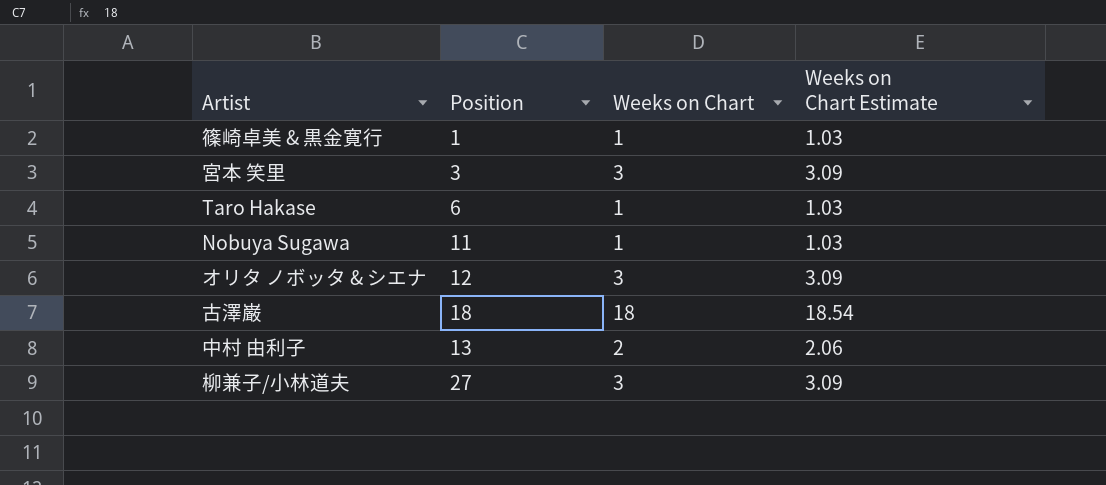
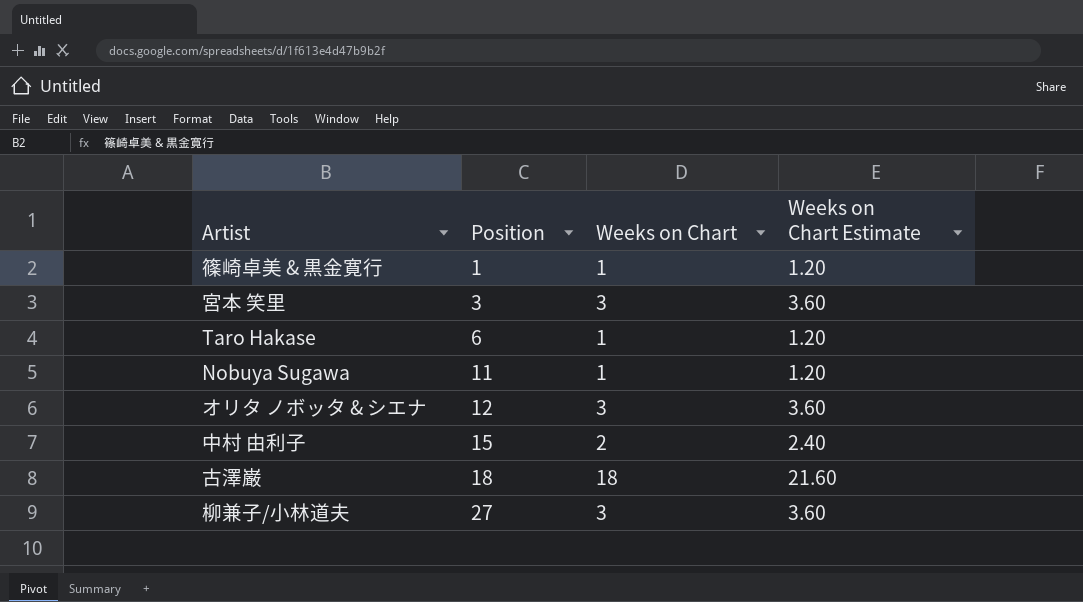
row order: none -> Position ascending
column Weeks on Chart Estimate | formula: [Weeks on Chart] * 1.03 -> [Weeks on Chart] * 1.2
中村 由利子 | Position: 13 -> 15

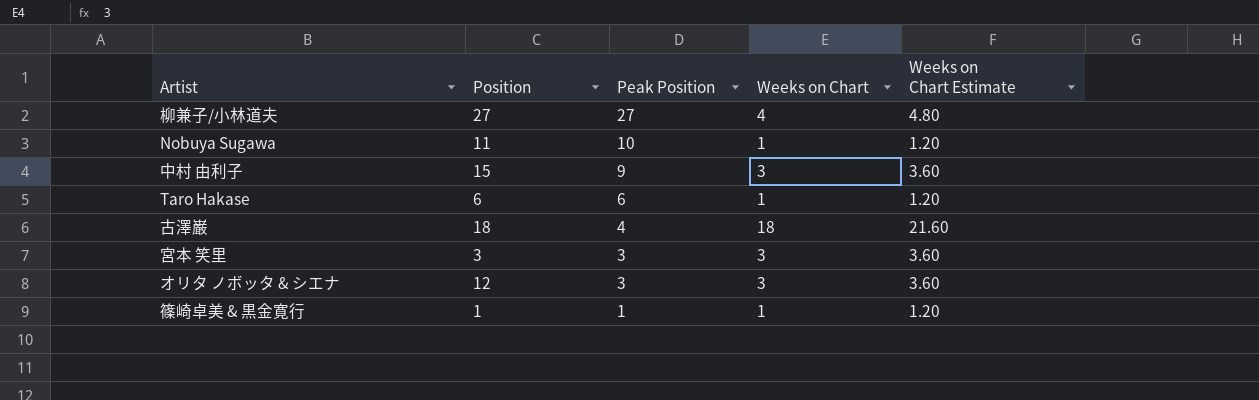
row order: Position ascending -> Peak Position descending
column Peak Position | position: none -> 3
柳兼子/小林道夫 | Weeks on Chart: 3 -> 4
柳兼子/小林道夫 | Weeks on Chart Estimate: 3.60 -> 4.80
中村 由利子 | Weeks on Chart: 2 -> 3
中村 由利子 | Weeks on Chart Estimate: 2.40 -> 3.60

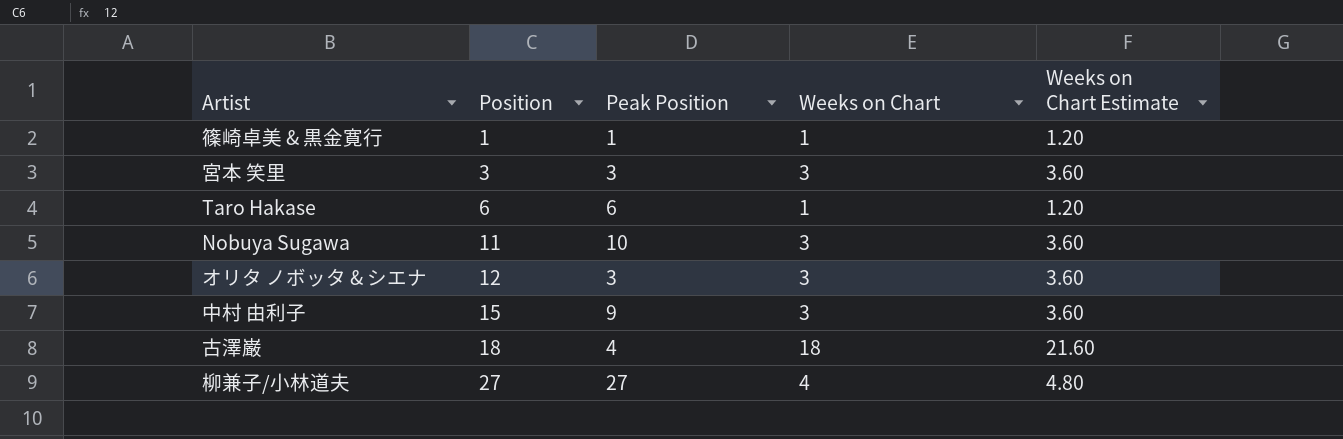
row order: Peak Position descending -> Position ascending
Nobuya Sugawa | Weeks on Chart: 1 -> 3
Nobuya Sugawa | Weeks on Chart Estimate: 1.20 -> 3.60

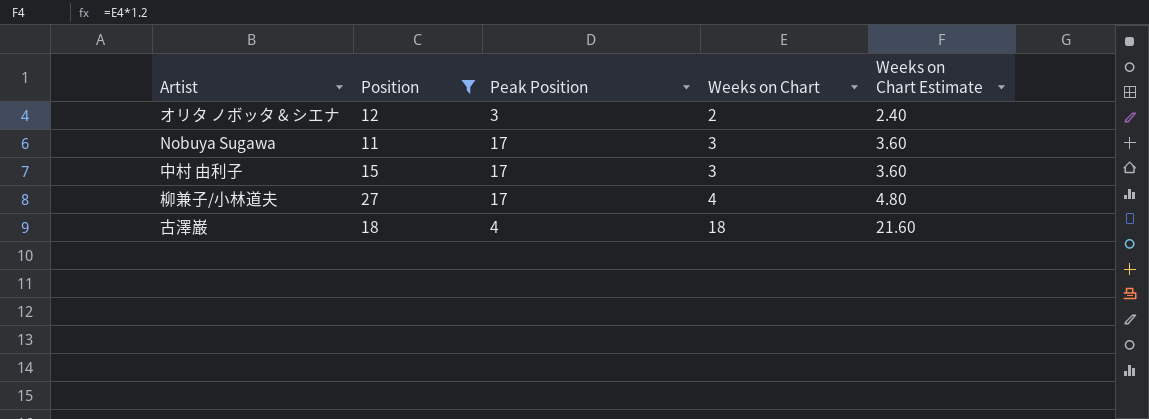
filter: none -> Position >= 11
row order: Position ascending -> Weeks on Chart ascending
オリタ ノボッタ & シエナ | Weeks on Chart: 3 -> 2
オリタ ノボッタ & シエナ | Weeks on Chart Estimate: 3.60 -> 2.40
Nobuya Sugawa | Peak Position: 10 -> 17
中村 由利子 | Peak Position: 9 -> 17
柳兼子/小林道夫 | Peak Position: 27 -> 17

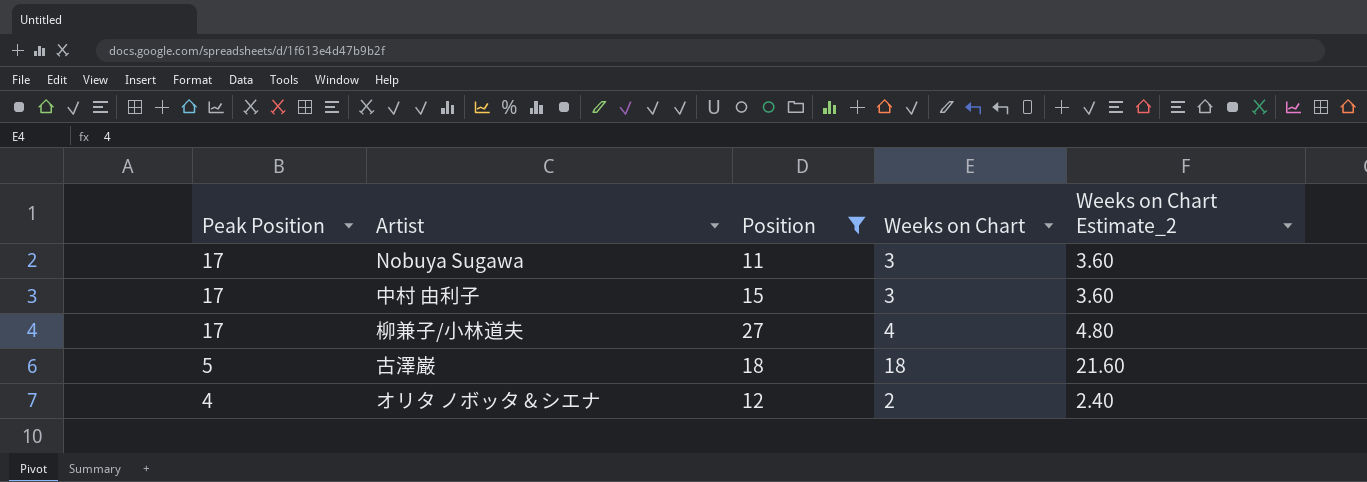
row order: Weeks on Chart ascending -> Peak Position descending
column Peak Position | position: 3 -> 1
column name: Weeks on Chart Estimate -> Weeks on Chart Estimate_2
古澤巌 | Peak Position: 4 -> 5
オリタ ノボッタ & シエナ | Peak Position: 3 -> 4

